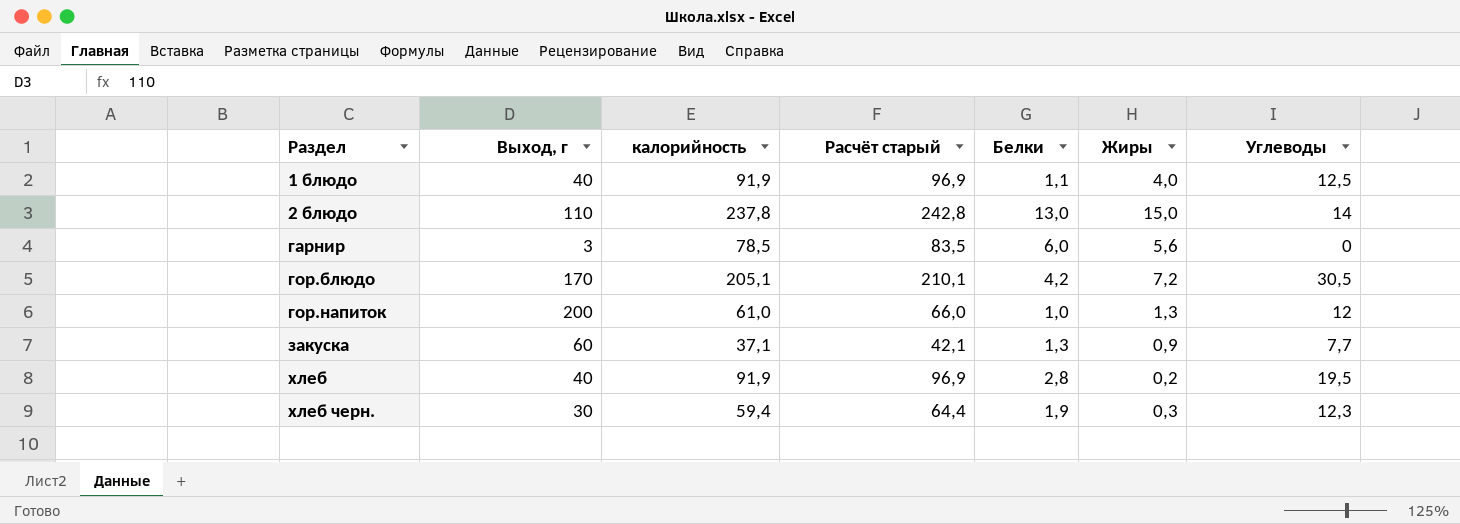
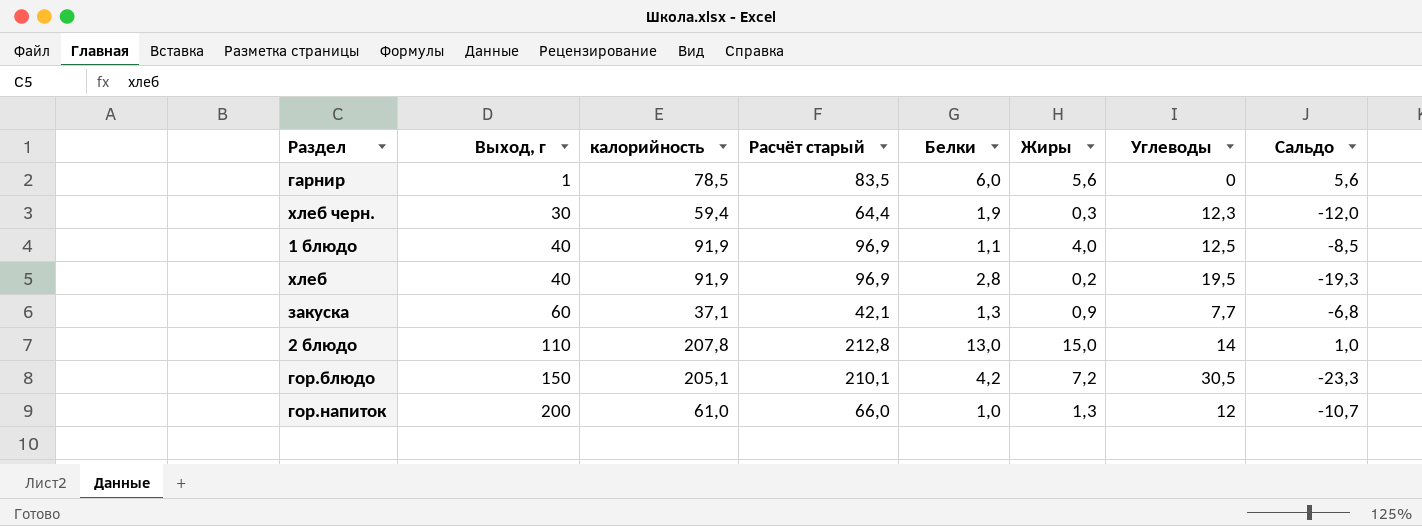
row order: Раздел ascending -> Выход, г ascending
column Сальдо | formula: none -> [Жиры] - [Углеводы]
гарнир | Выход, г: 3 -> 1
2 блюдо | калорийность: 237,8 -> 207,8
2 блюдо | Расчёт старый: 242,8 -> 212,8
гор.блюдо | Выход, г: 170 -> 150

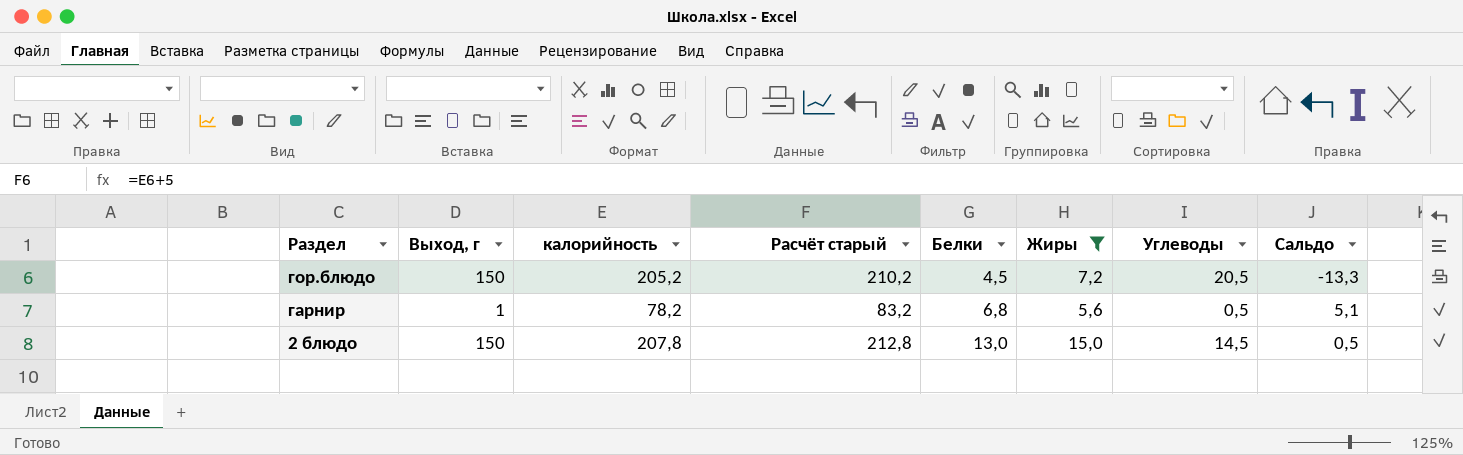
filter: none -> Жиры >= 5,6
row order: Выход, г ascending -> Раздел descending
гор.блюдо | калорийность: 205,1 -> 205,2
гор.блюдо | Расчёт старый: 210,1 -> 210,2
гор.блюдо | Белки: 4,2 -> 4,5
гор.блюдо | Углеводы: 30,5 -> 20,5
гор.блюдо | Сальдо: -23,3 -> -13,3
гарнир | калорийность: 78,5 -> 78,2
гарнир | Расчёт старый: 83,5 -> 83,2
гарнир | Белки: 6,0 -> 6,8
гарнир | Углеводы: 0 -> 0,5
гарнир | Сальдо: 5,6 -> 5,1
2 блюдо | Выход, г: 110 -> 150
2 блюдо | Углеводы: 14 -> 14,5
2 блюдо | Сальдо: 1,0 -> 0,5

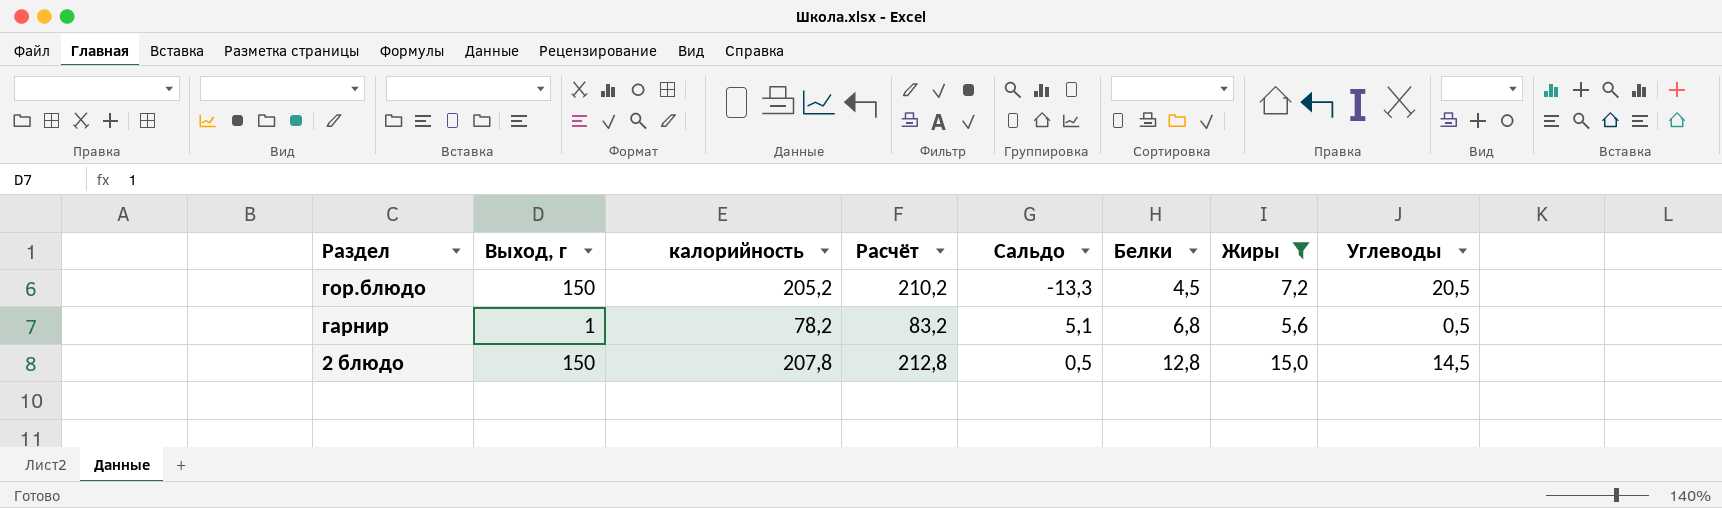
column name: Расчёт старый -> Расчёт
column Сальдо | position: 8 -> 5
2 блюдо | Белки: 13,0 -> 12,8

